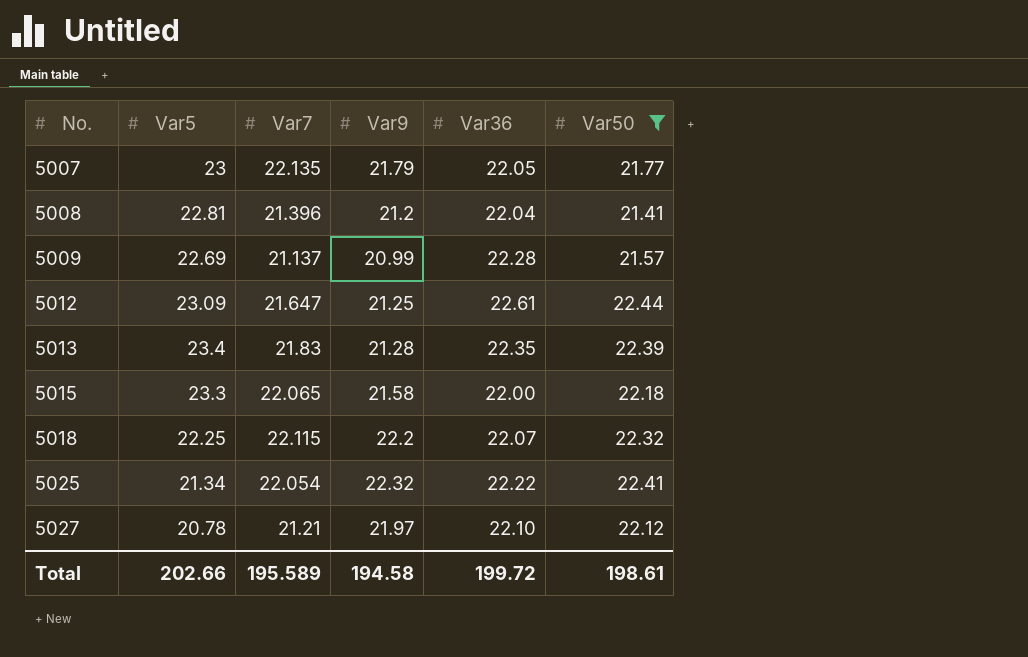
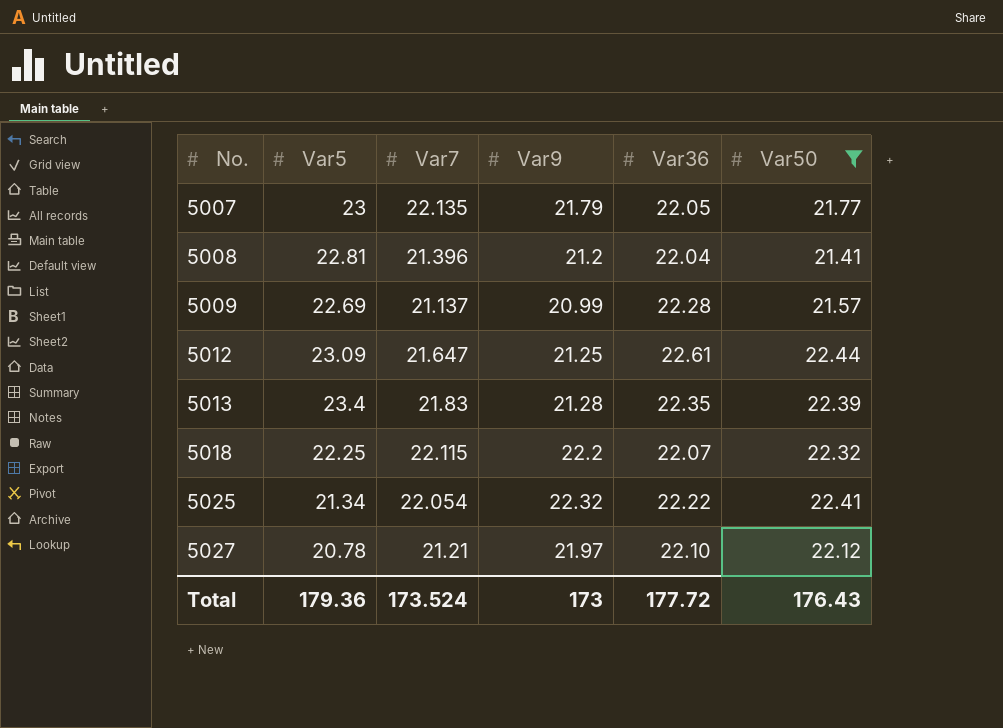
row 5015: 23.3 | 22.065 | 21.58 | 22.00 | 22.18 -> none
Total | Var5: 202.66 -> 179.36
Total | Var7: 195.589 -> 173.524
Total | Var9: 194.58 -> 173
Total | Var36: 199.72 -> 177.72
Total | Var50: 198.61 -> 176.43

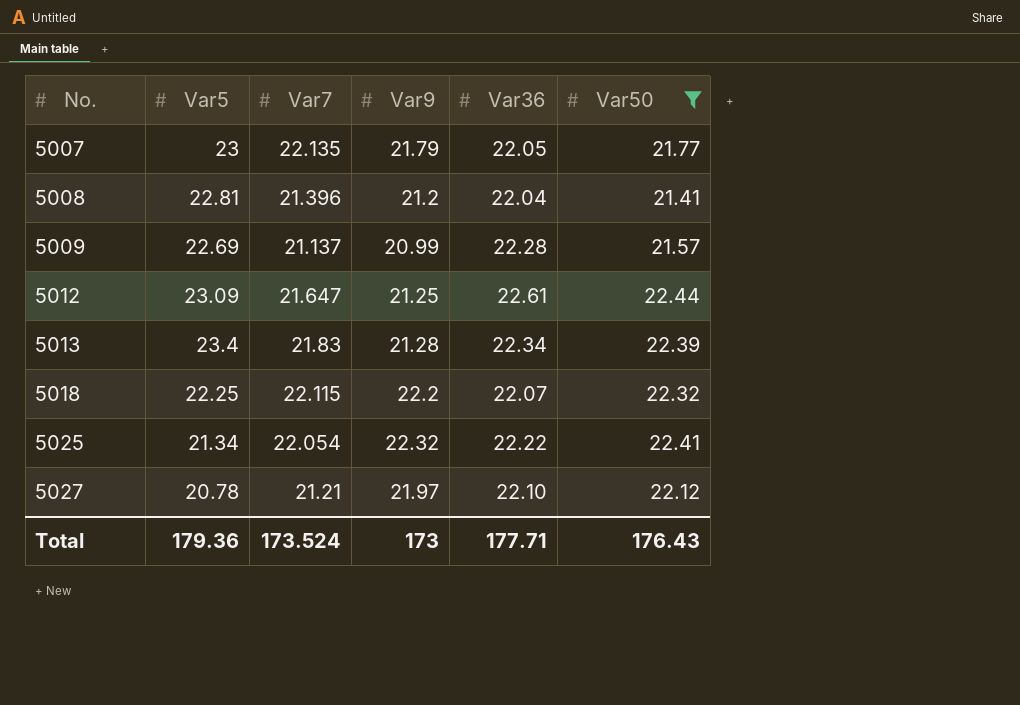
5013 | Var36: 22.35 -> 22.34
Total | Var36: 177.72 -> 177.71

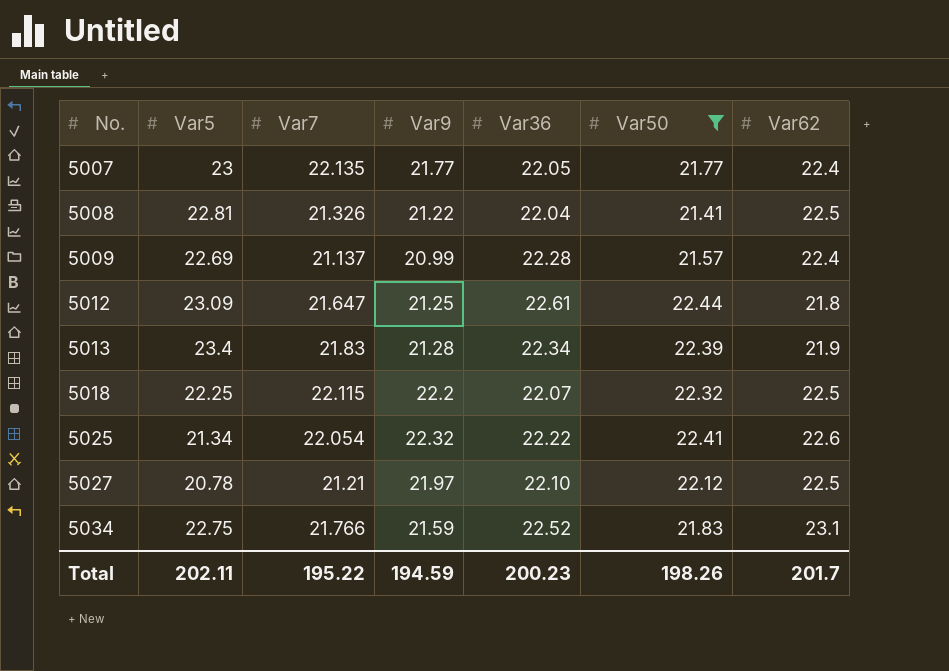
column Var62 | position: none -> 7
5007 | Var9: 21.79 -> 21.77
5008 | Var7: 21.396 -> 21.326
5008 | Var9: 21.2 -> 21.22
row 5034: none -> 22.75 | 21.766 | 21.59 | 22.52 | 21.83 | 23.1
Total | Var5: 179.36 -> 202.11
Total | Var7: 173.524 -> 195.22
Total | Var9: 173 -> 194.59
Total | Var36: 177.71 -> 200.23
Total | Var50: 176.43 -> 198.26

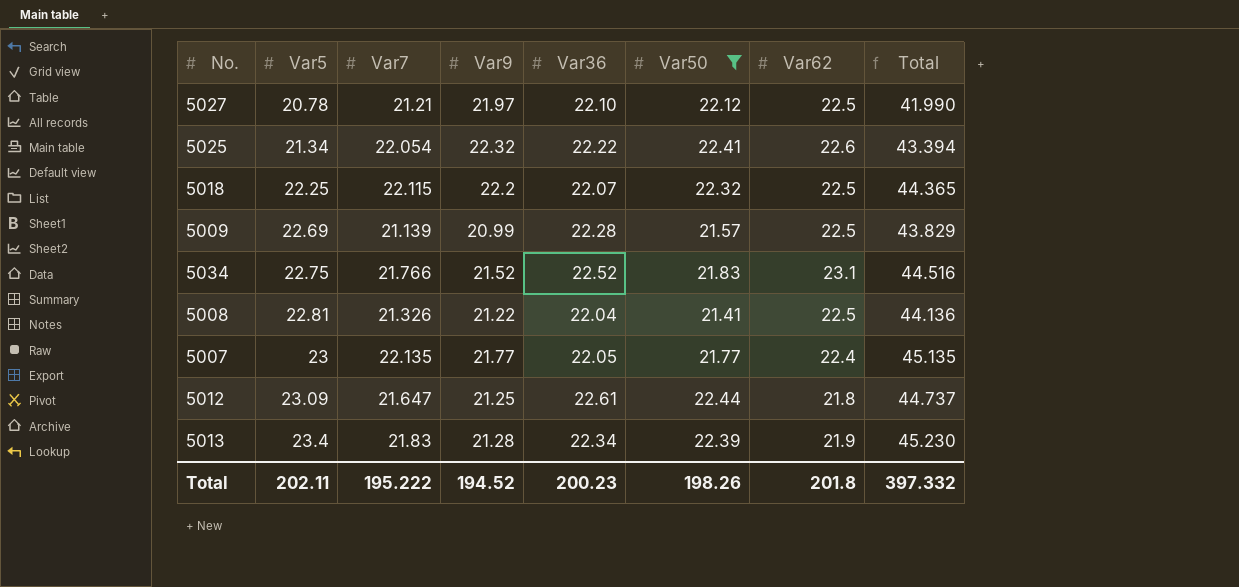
row order: No. ascending -> Var5 ascending
column Total | formula: none -> [Var5] + [Var7]
5009 | Var7: 21.137 -> 21.139
5009 | Var62: 22.4 -> 22.5
5034 | Var9: 21.59 -> 21.52
Total | Var7: 195.22 -> 195.222
Total | Var9: 194.59 -> 194.52
Total | Var62: 201.7 -> 201.8

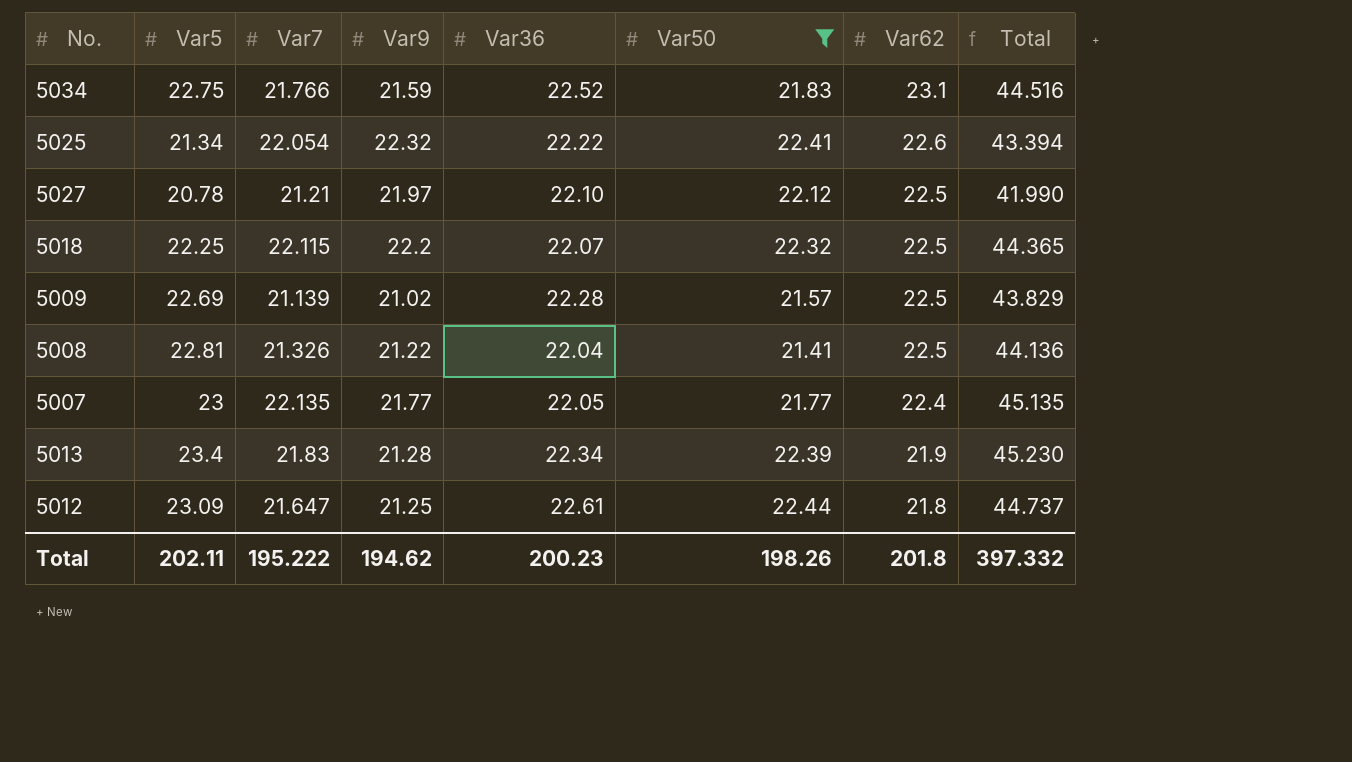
row order: Var5 ascending -> Var62 descending
5034 | Var9: 21.52 -> 21.59
5009 | Var9: 20.99 -> 21.02
Total | Var9: 194.52 -> 194.62

